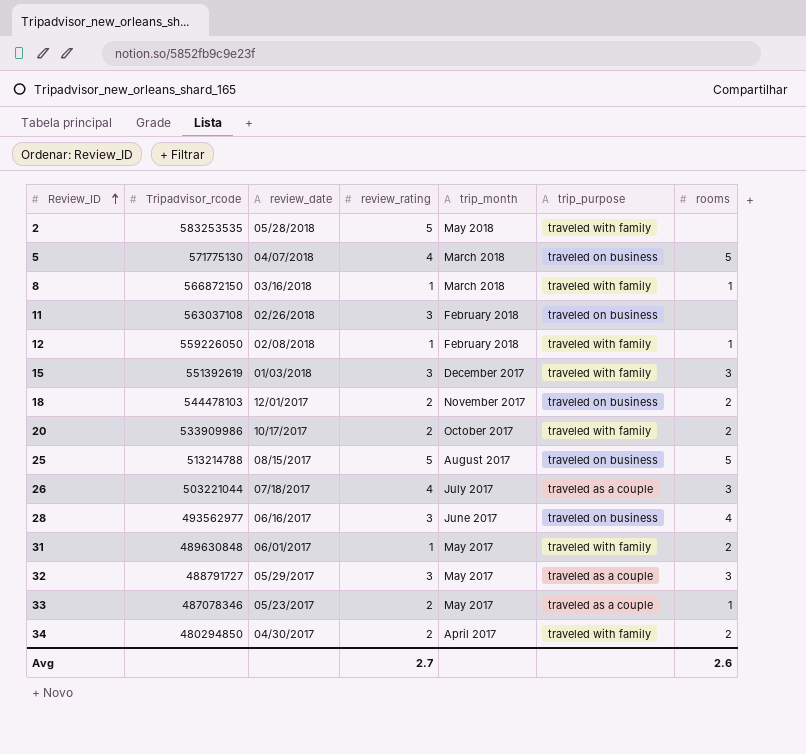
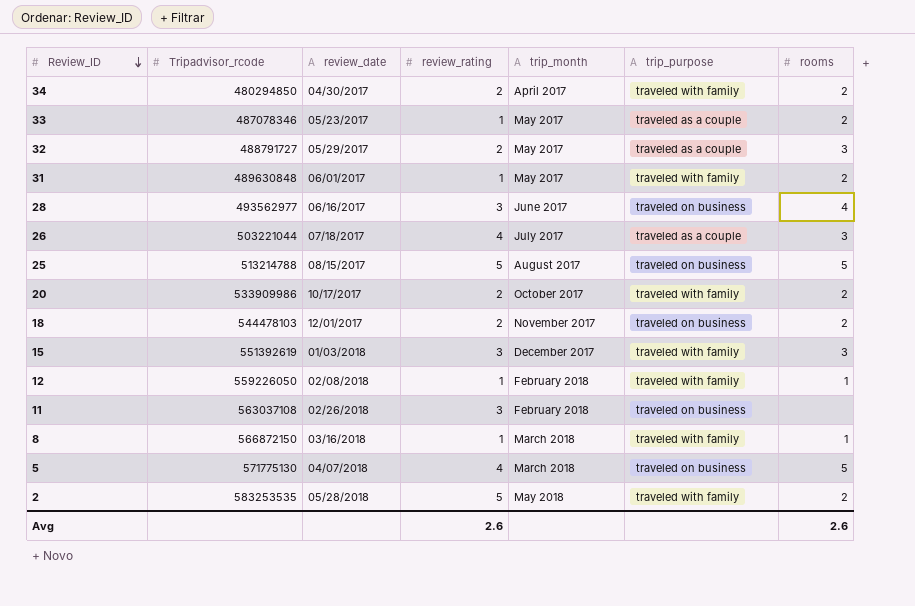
row order: Review_ID ascending -> Review_ID descending
33 | review_rating: 2 -> 1
33 | rooms: 1 -> 2
32 | review_rating: 3 -> 2
2 | rooms: none -> 2
Avg | review_rating: 2.7 -> 2.6

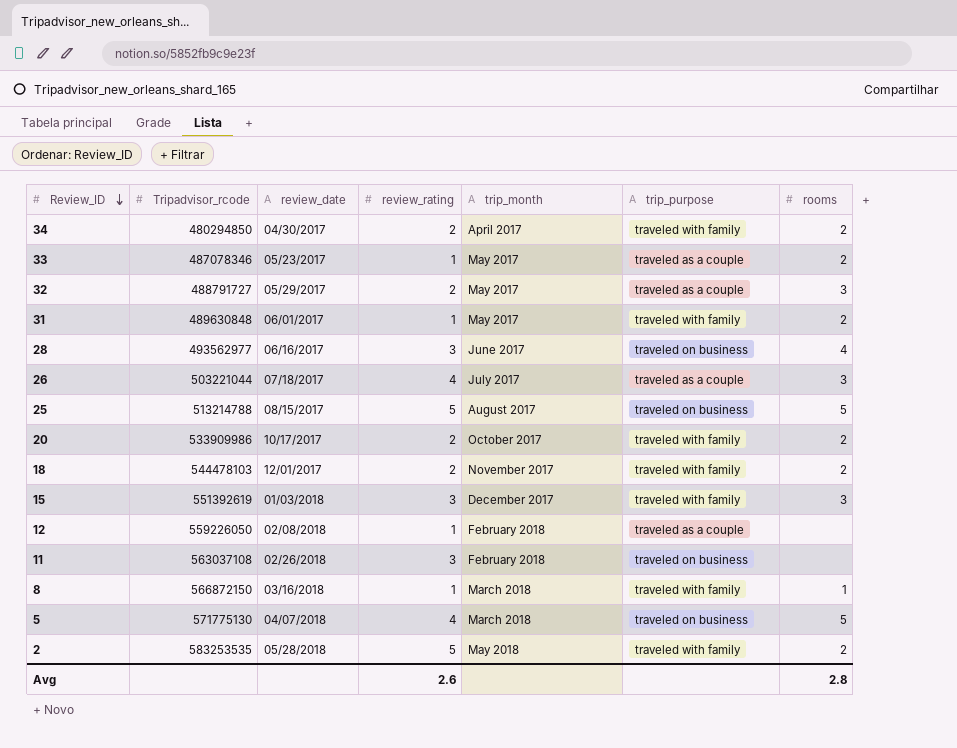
18 | trip_purpose: traveled on business -> traveled with family
12 | trip_purpose: traveled with family -> traveled as a couple
12 | rooms: 1 -> none
Avg | rooms: 2.6 -> 2.8

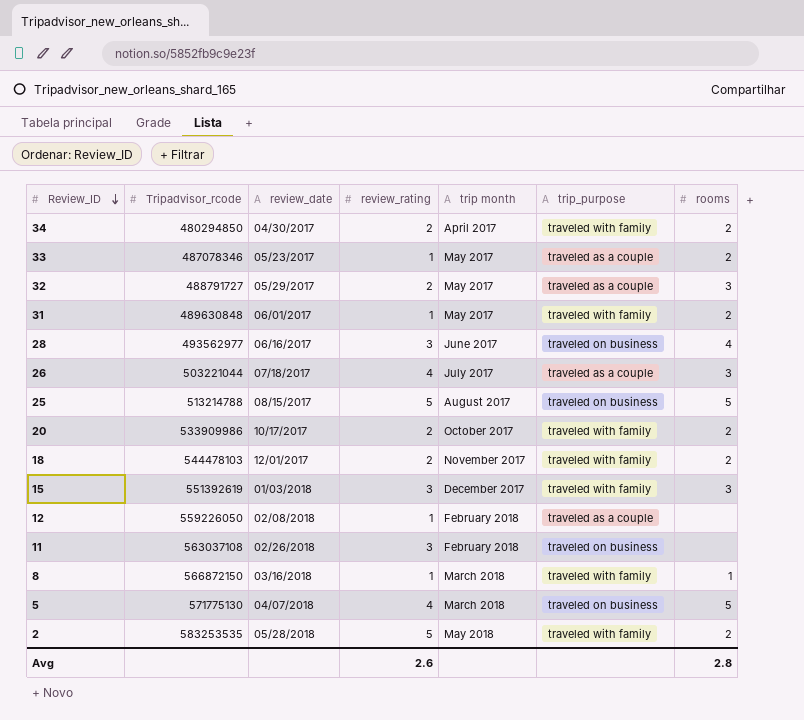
column name: trip_month -> trip month

